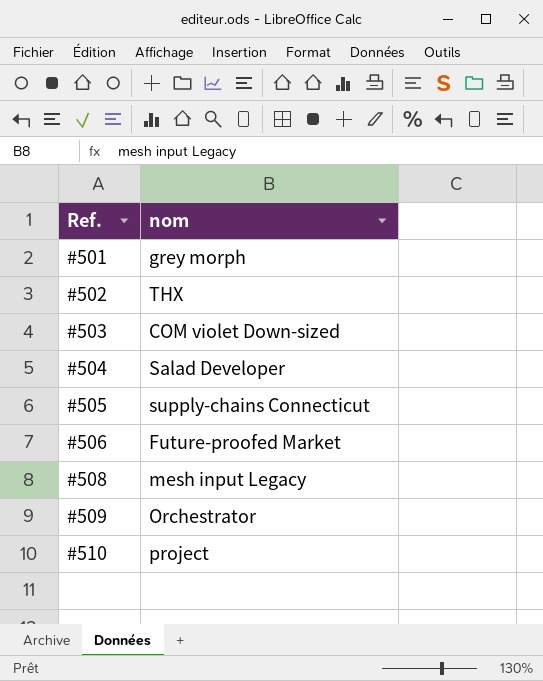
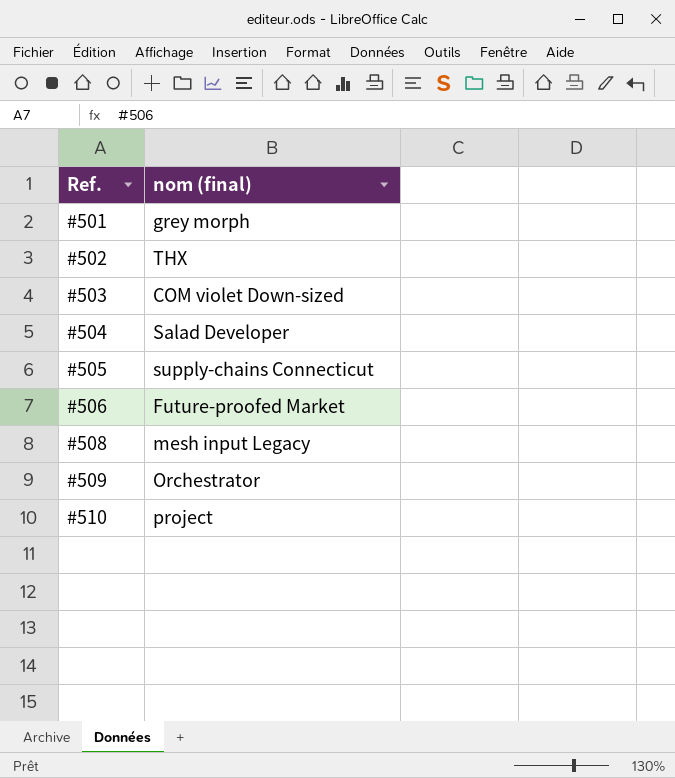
column name: nom -> nom (final)

